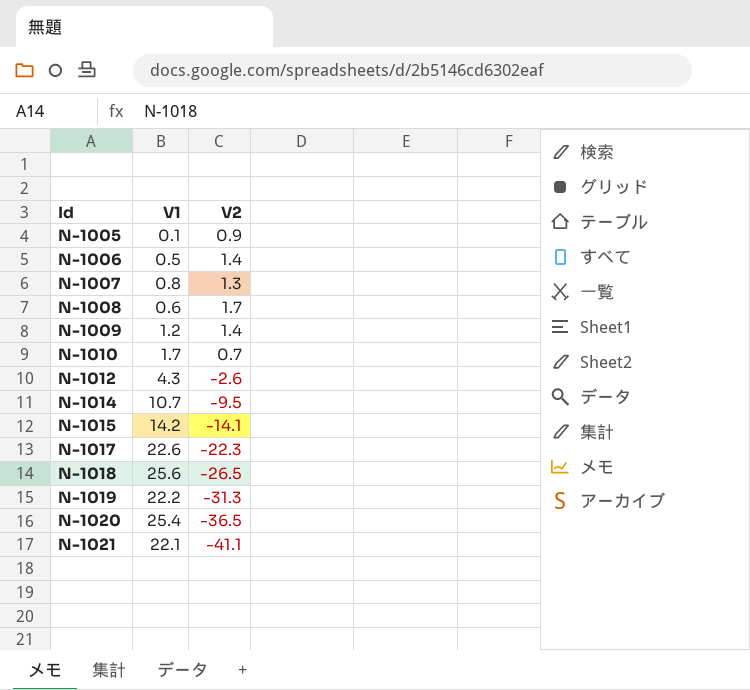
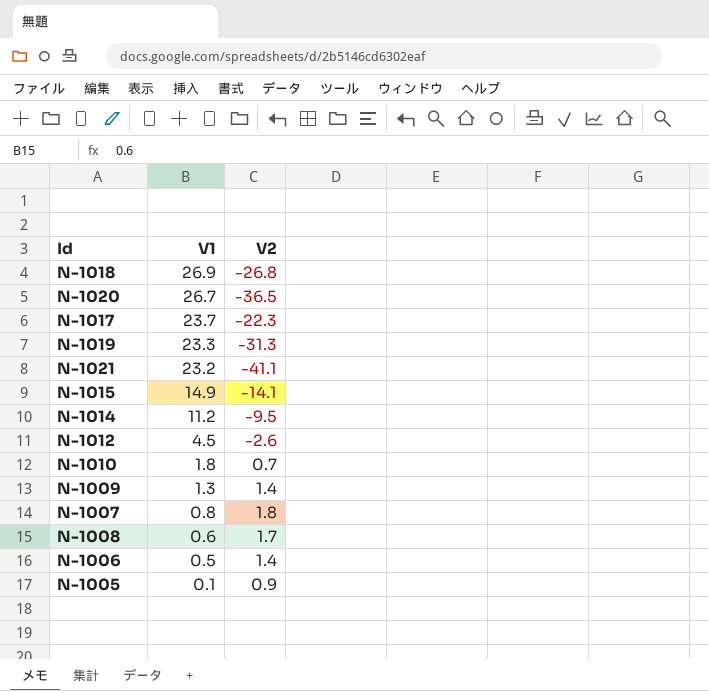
row order: Id ascending -> V1 descending
N-1018 | V1: 25.6 -> 26.9
N-1018 | V2: -26.5 -> -26.8
N-1020 | V1: 25.4 -> 26.7
N-1017 | V1: 22.6 -> 23.7
N-1019 | V1: 22.2 -> 23.3
N-1021 | V1: 22.1 -> 23.2
N-1015 | V1: 14.2 -> 14.9
N-1014 | V1: 10.7 -> 11.2
N-1012 | V1: 4.3 -> 4.5
N-1010 | V1: 1.7 -> 1.8
N-1009 | V1: 1.2 -> 1.3
N-1007 | V2: 1.3 -> 1.8

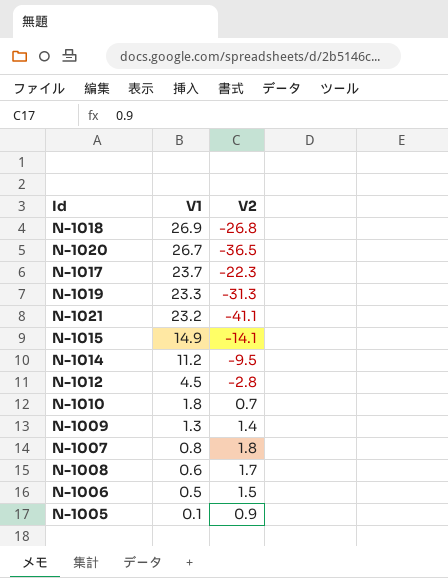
N-1012 | V2: -2.6 -> -2.8
N-1006 | V2: 1.4 -> 1.5

